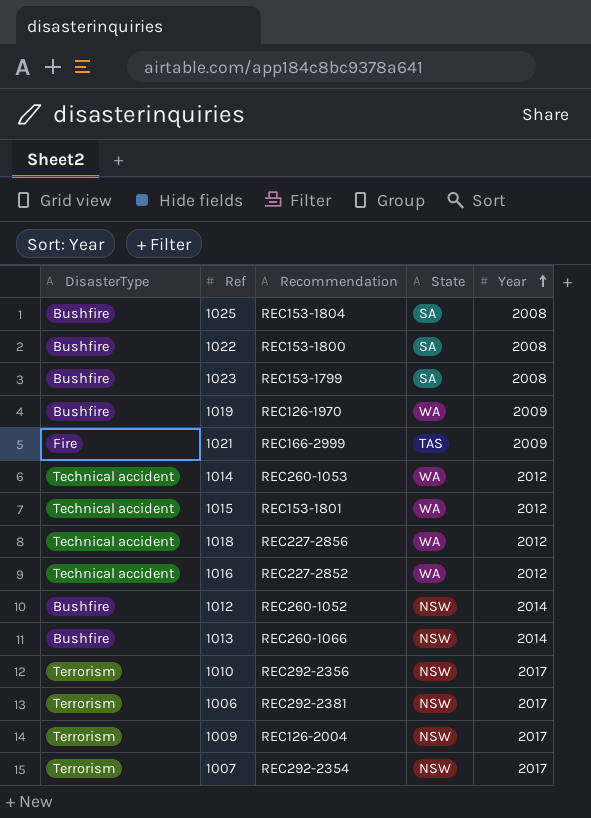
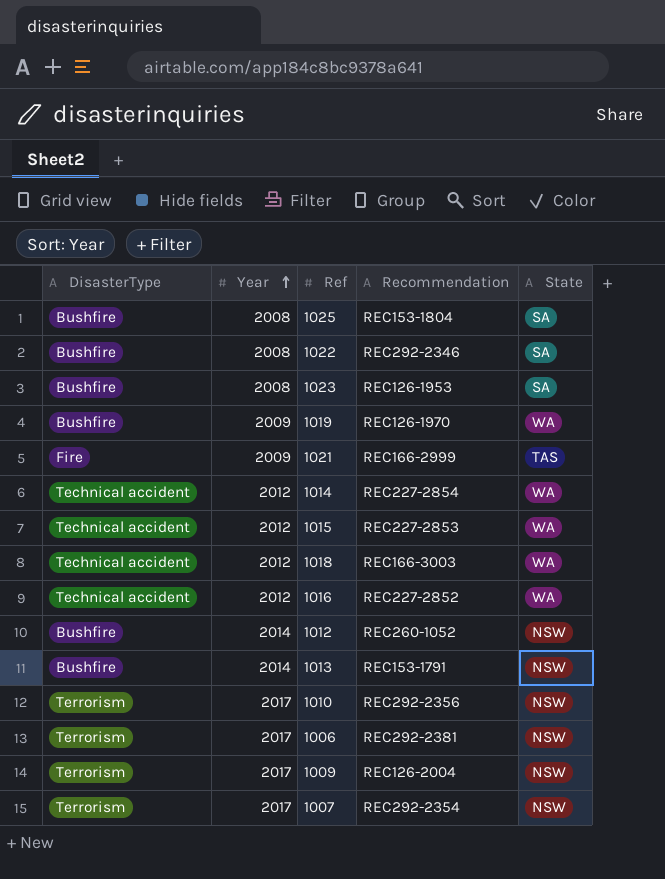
column Year | position: 5 -> 2
1022 | Recommendation: REC153-1800 -> REC292-2346
1023 | Recommendation: REC153-1799 -> REC126-1953
1014 | Recommendation: REC260-1053 -> REC227-2854
1015 | Recommendation: REC153-1801 -> REC227-2853
1018 | Recommendation: REC227-2856 -> REC166-3003
1013 | Recommendation: REC260-1066 -> REC153-1791

